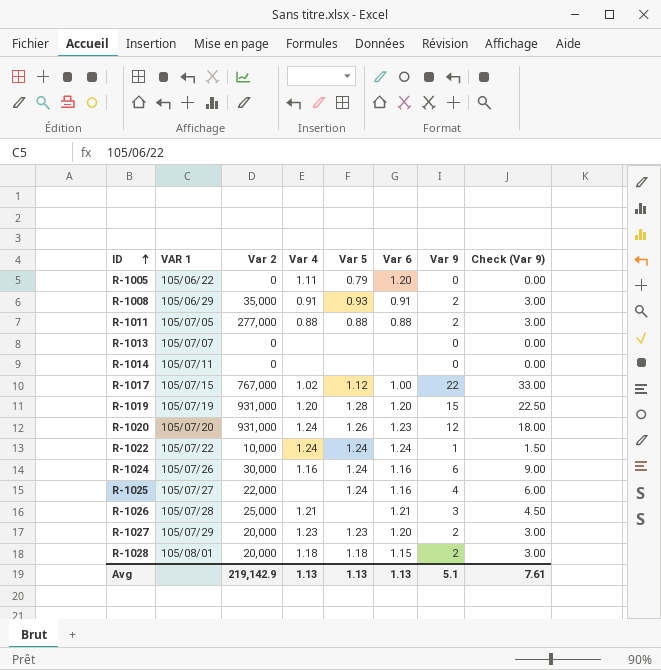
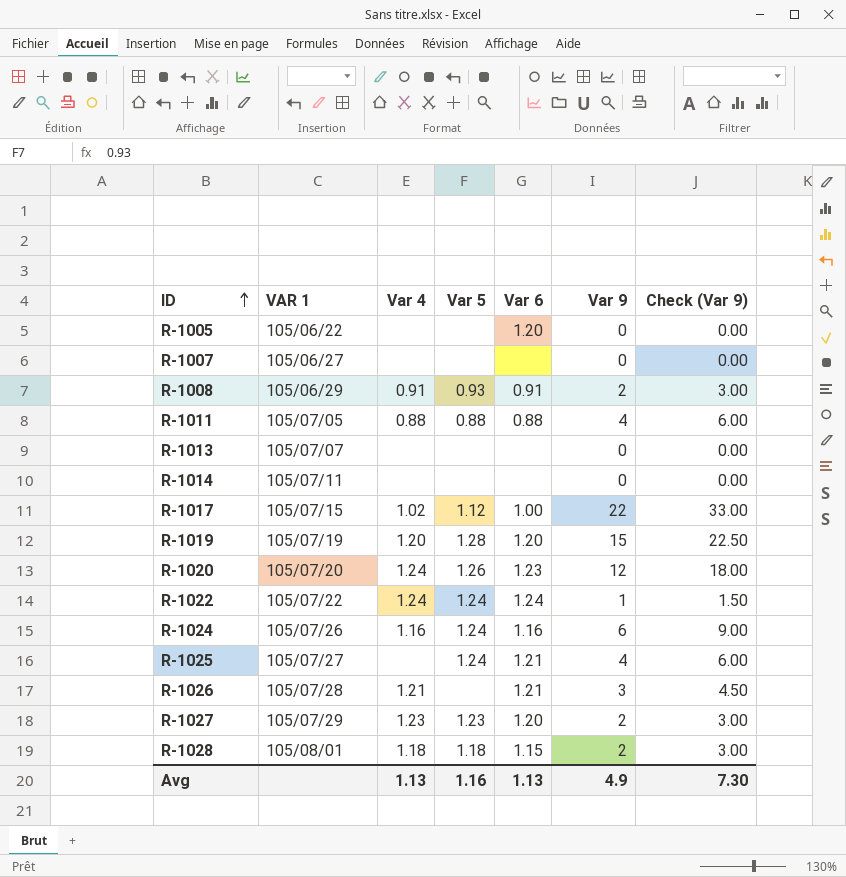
column Var 2 | position: 3 -> none
R-1005 | Var 4: 1.11 -> none
R-1005 | Var 5: 0.79 -> none
row R-1007: none -> 105/06/27 | none | none | none | 0 | 0.00
R-1011 | Var 9: 2 -> 4
R-1011 | Check (Var 9): 3.00 -> 6.00
R-1025 | Var 6: 1.16 -> 1.21
Avg | Var 5: 1.13 -> 1.16
Avg | Var 9: 5.1 -> 4.9
Avg | Check (Var 9): 7.61 -> 7.30

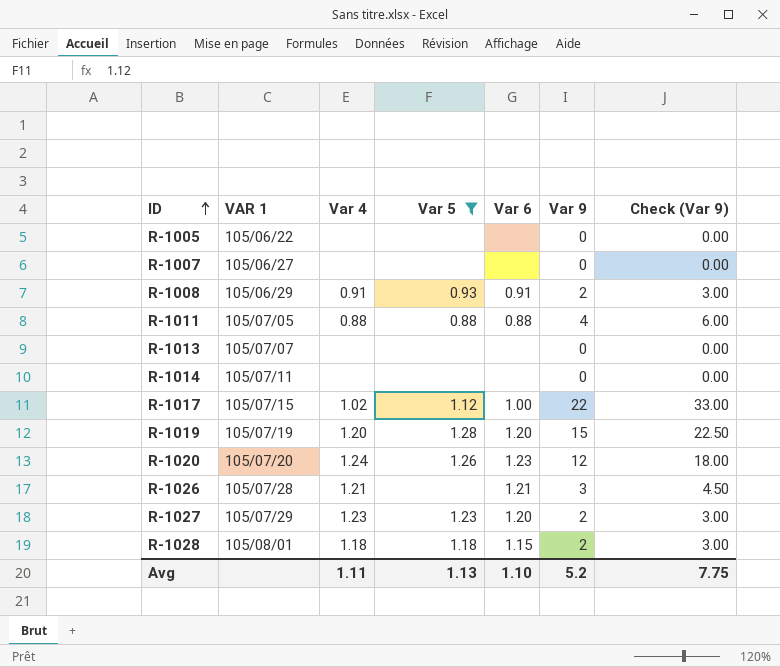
filter: none -> Var 5 != 1.24
R-1005 | Var 6: 1.20 -> none
Avg | Var 4: 1.13 -> 1.11
Avg | Var 5: 1.16 -> 1.13
Avg | Var 6: 1.13 -> 1.10
Avg | Var 9: 4.9 -> 5.2
Avg | Check (Var 9): 7.30 -> 7.75

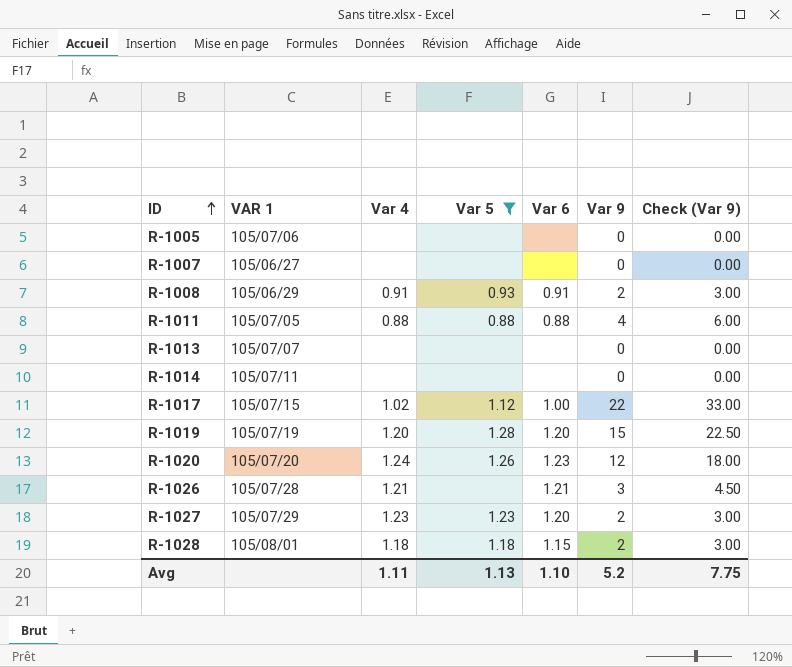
R-1005 | VAR 1: 105/06/22 -> 105/07/06

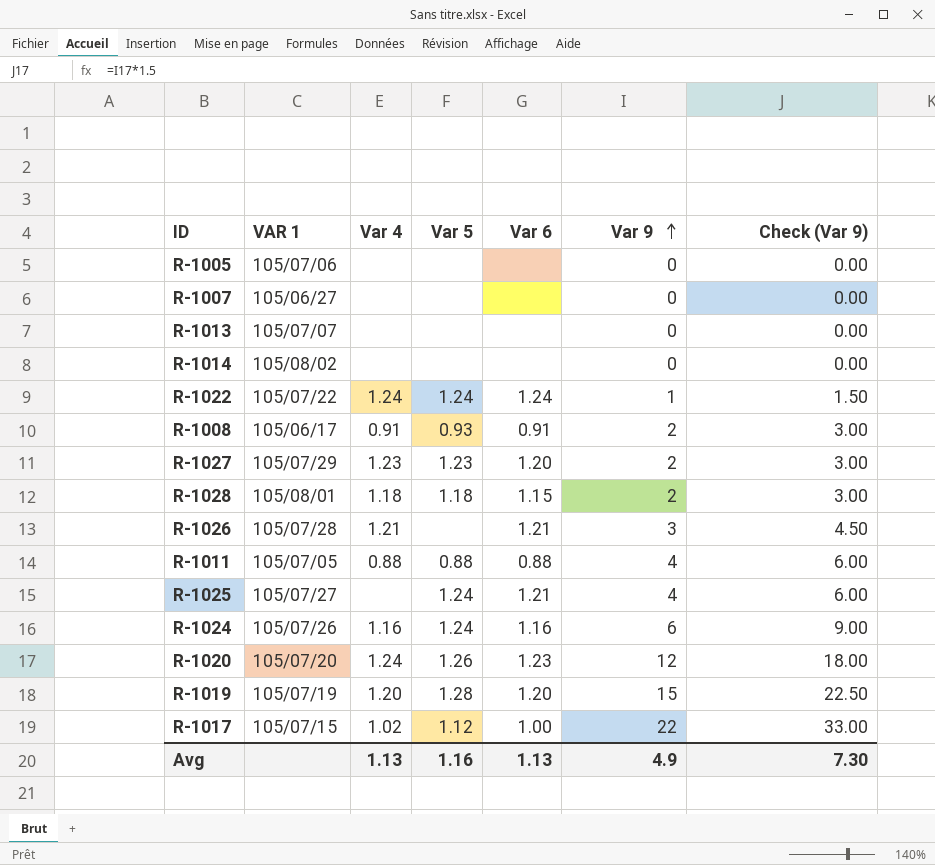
filter: Var 5 != 1.24 -> none
row order: ID ascending -> Var 9 ascending
R-1014 | VAR 1: 105/07/11 -> 105/08/02
R-1008 | VAR 1: 105/06/29 -> 105/06/17
Avg | Var 4: 1.11 -> 1.13
Avg | Var 5: 1.13 -> 1.16
Avg | Var 6: 1.10 -> 1.13
Avg | Var 9: 5.2 -> 4.9
Avg | Check (Var 9): 7.75 -> 7.30

